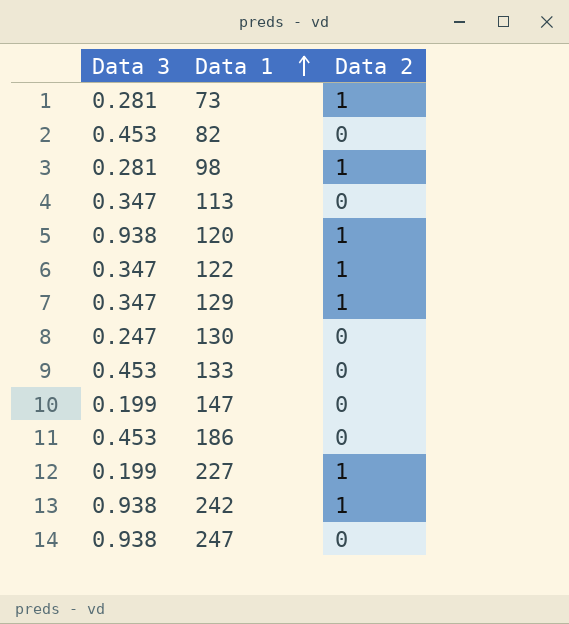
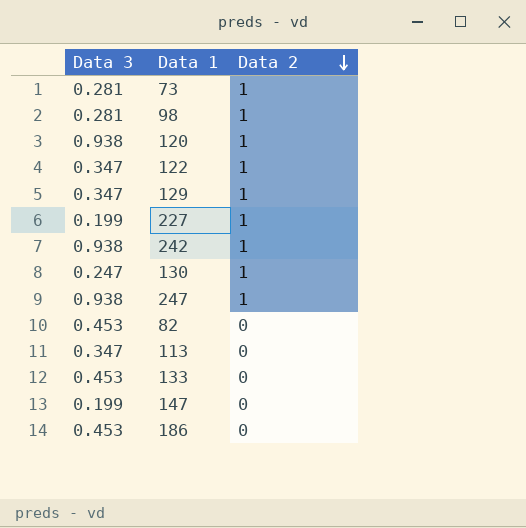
row order: Data 1 ascending -> Data 2 descending
130 | Data 2: 0 -> 1
247 | Data 2: 0 -> 1

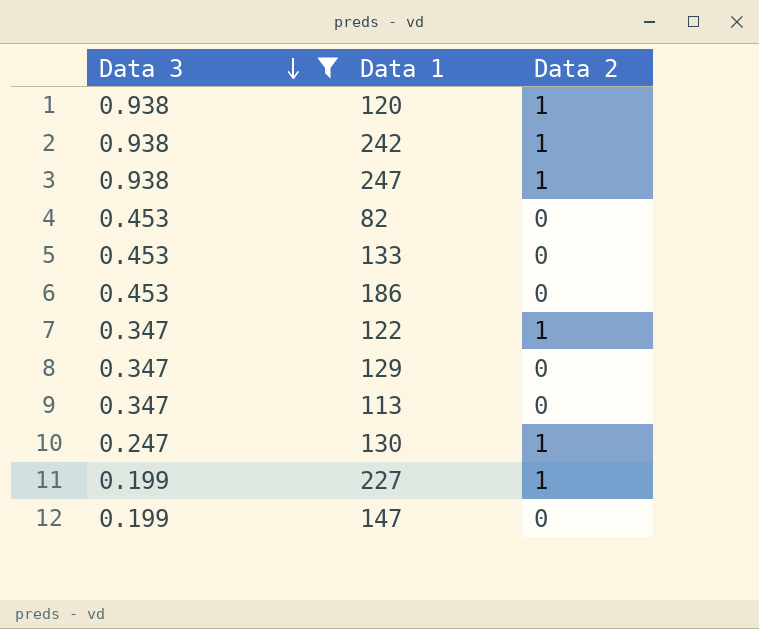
filter: none -> Data 3 != 0.281
row order: Data 2 descending -> Data 3 descending
129 | Data 2: 1 -> 0

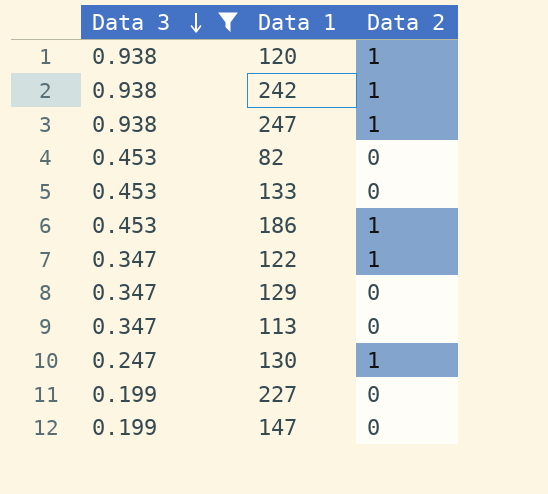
186 | Data 2: 0 -> 1
227 | Data 2: 1 -> 0

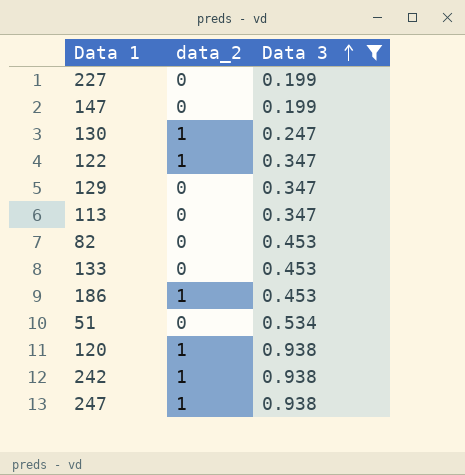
row order: Data 3 descending -> Data 3 ascending
column name: Data 2 -> data_2
column Data 3 | position: 1 -> 3
row 51: none -> 0 | 0.534

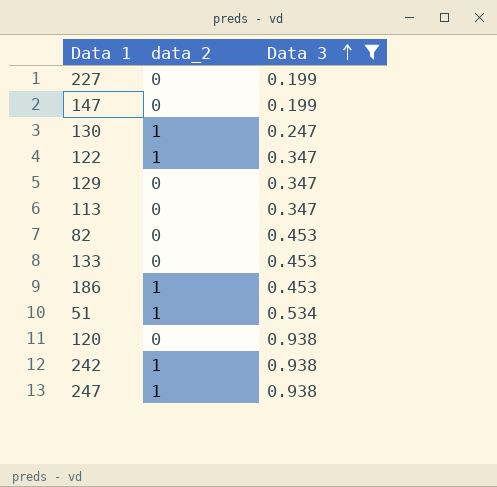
51 | data_2: 0 -> 1
120 | data_2: 1 -> 0

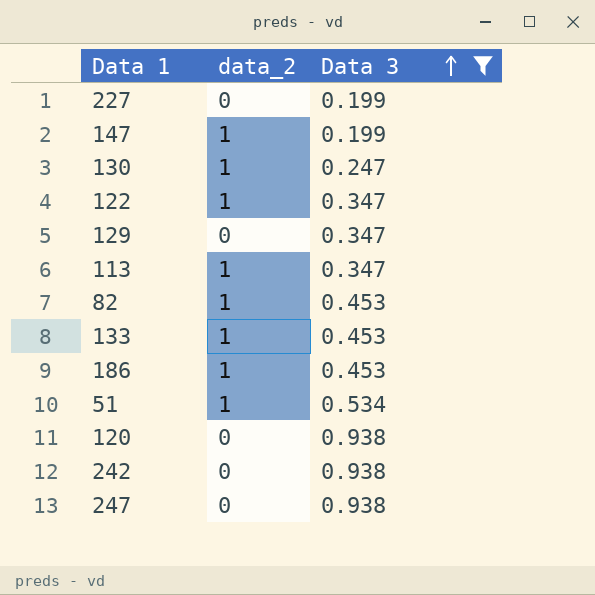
147 | data_2: 0 -> 1
113 | data_2: 0 -> 1
82 | data_2: 0 -> 1
133 | data_2: 0 -> 1
242 | data_2: 1 -> 0
247 | data_2: 1 -> 0

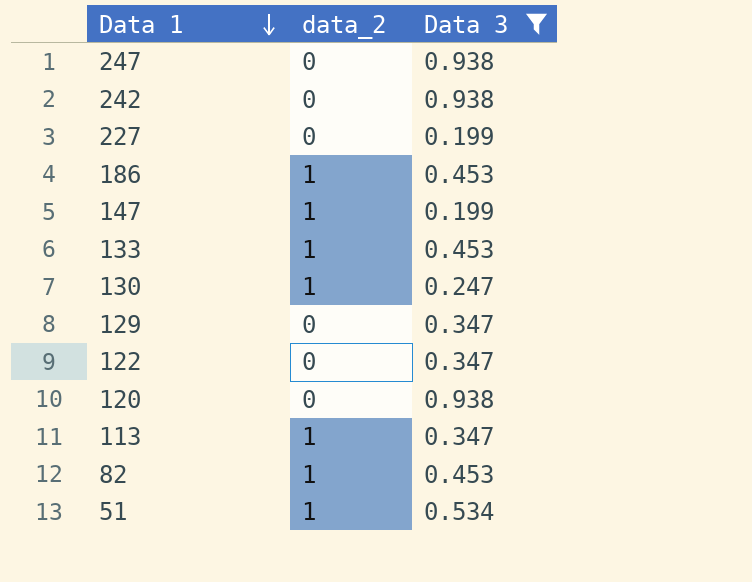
row order: Data 3 ascending -> Data 1 descending
122 | data_2: 1 -> 0

